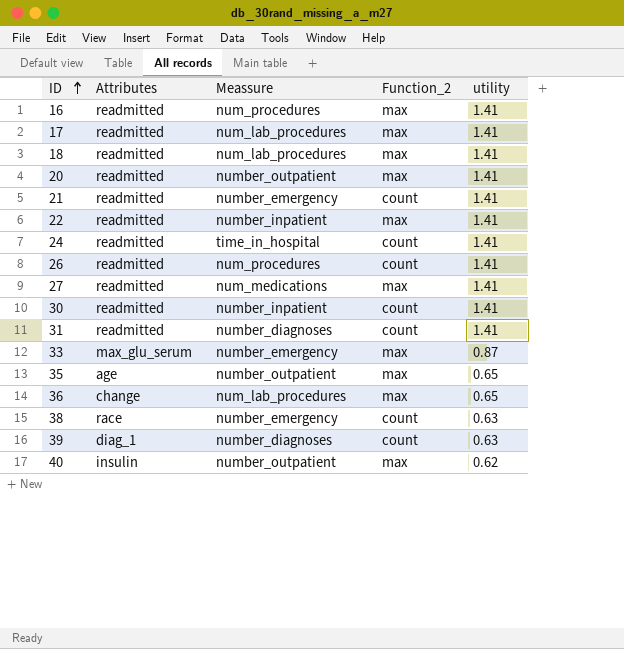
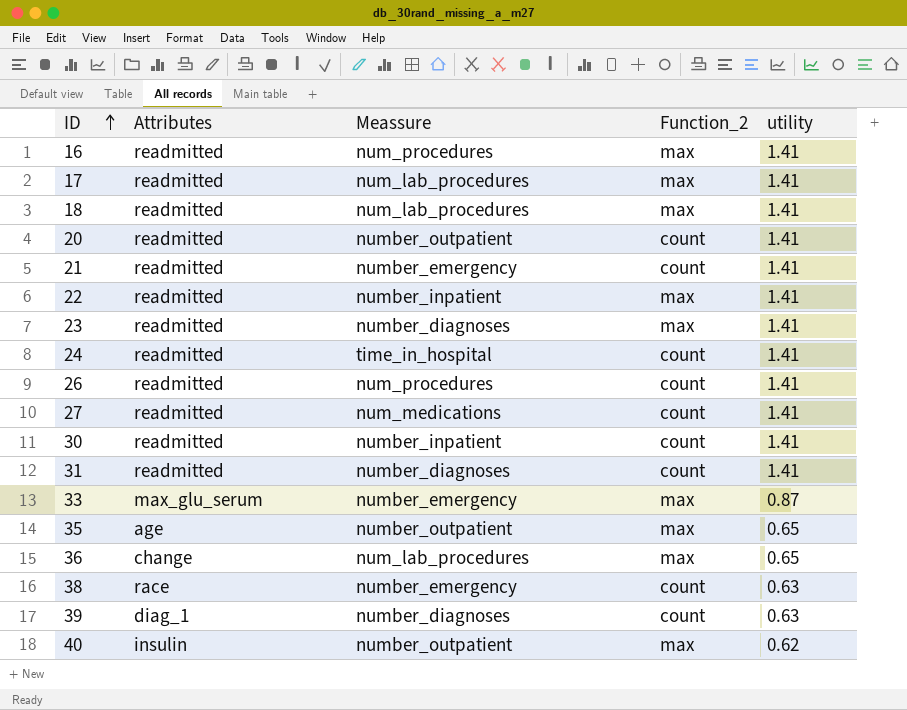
20 | Function_2: max -> count
row 23: none -> readmitted | number_diagnoses | max | 1.41
27 | Function_2: max -> count

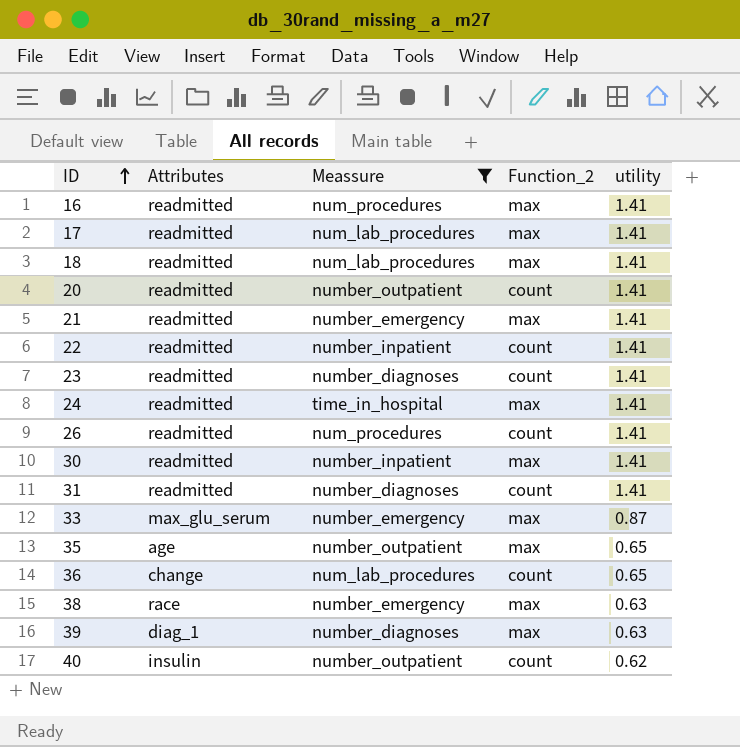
filter: none -> Meassure != num_medications
21 | Function_2: count -> max
22 | Function_2: max -> count
23 | Function_2: max -> count
24 | Function_2: count -> max
30 | Function_2: count -> max
36 | Function_2: max -> count
38 | Function_2: count -> max
39 | Function_2: count -> max
40 | Function_2: max -> count

